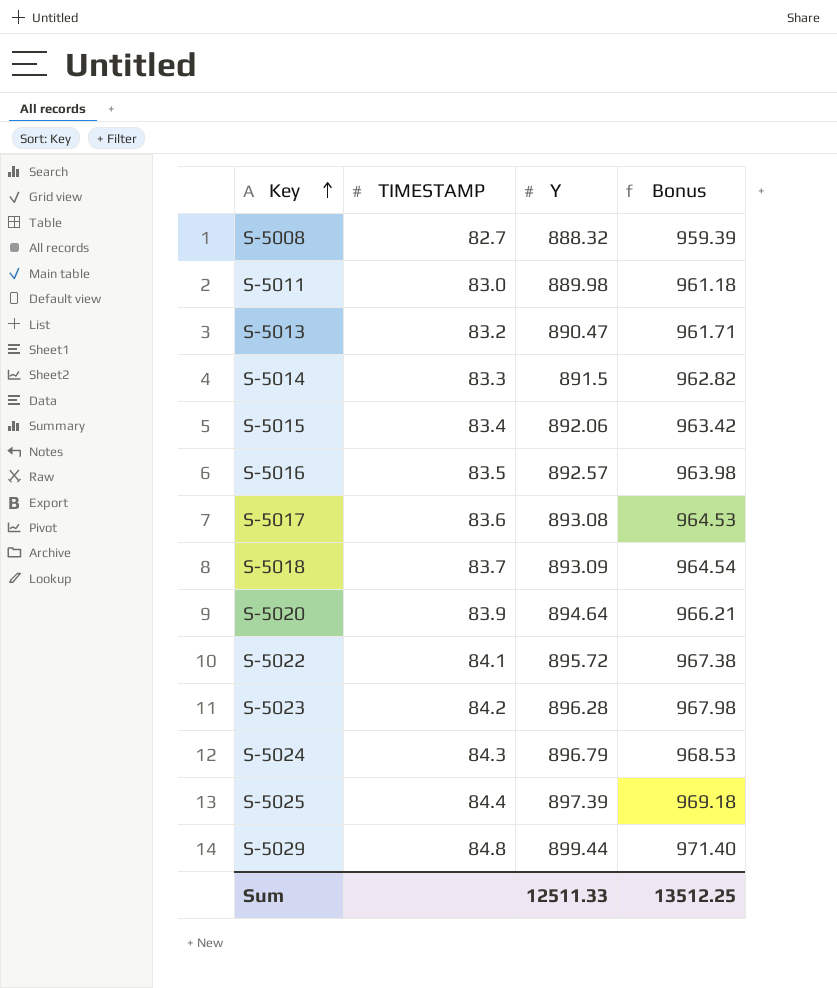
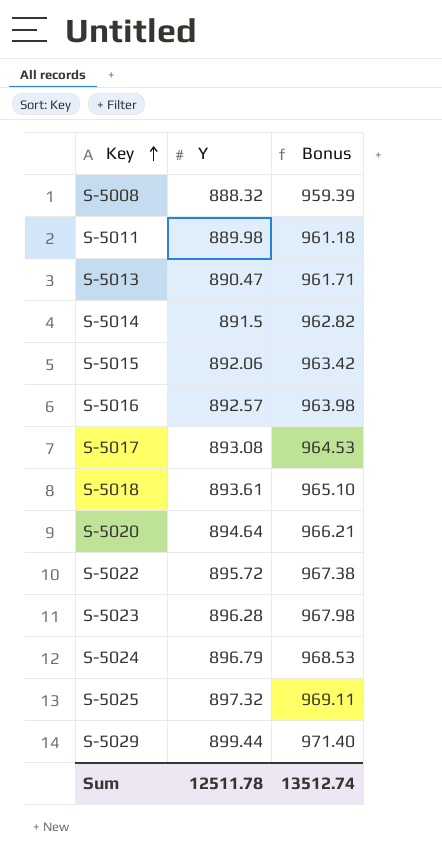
column TIMESTAMP | position: 2 -> none
S-5018 | Y: 893.09 -> 893.61
S-5018 | Bonus: 964.54 -> 965.10
S-5025 | Y: 897.39 -> 897.32
S-5025 | Bonus: 969.18 -> 969.11
Sum | Y: 12511.33 -> 12511.78
Sum | Bonus: 13512.25 -> 13512.74

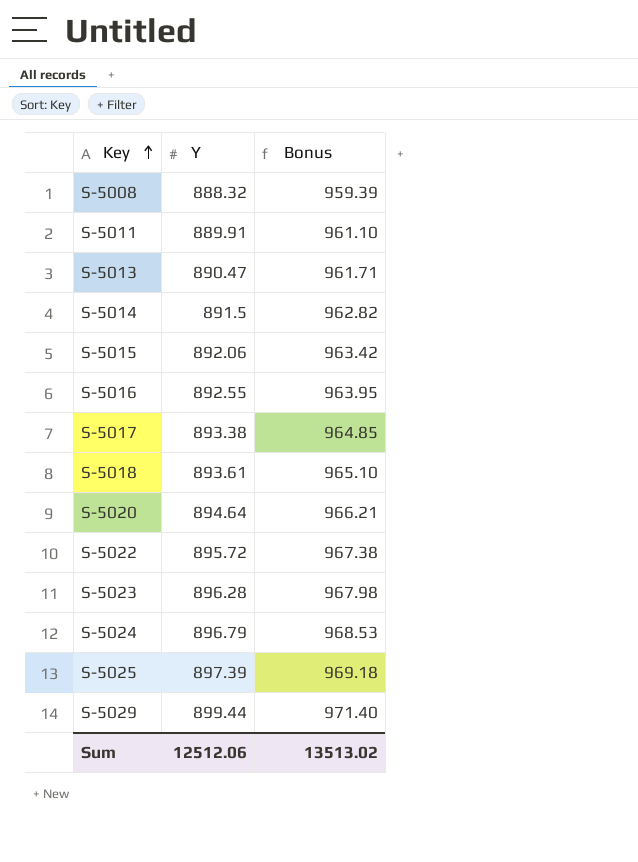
S-5011 | Y: 889.98 -> 889.91
S-5011 | Bonus: 961.18 -> 961.10
S-5016 | Y: 892.57 -> 892.55
S-5016 | Bonus: 963.98 -> 963.95
S-5017 | Y: 893.08 -> 893.38
S-5017 | Bonus: 964.53 -> 964.85
S-5025 | Y: 897.32 -> 897.39
S-5025 | Bonus: 969.11 -> 969.18
Sum | Y: 12511.78 -> 12512.06
Sum | Bonus: 13512.74 -> 13513.02

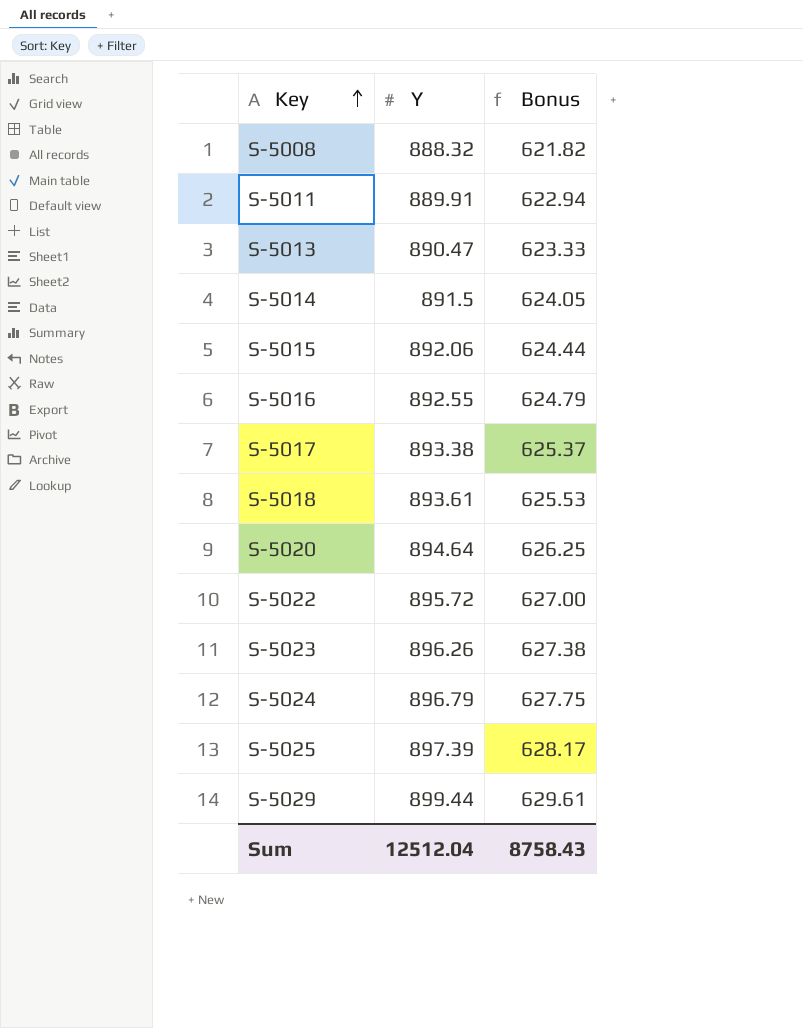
column Bonus | formula: [Y] * 1.08 -> [Y] * 0.7
S-5023 | Y: 896.28 -> 896.26
Sum | Y: 12512.06 -> 12512.04
Sum | Bonus: 13513.02 -> 8758.43

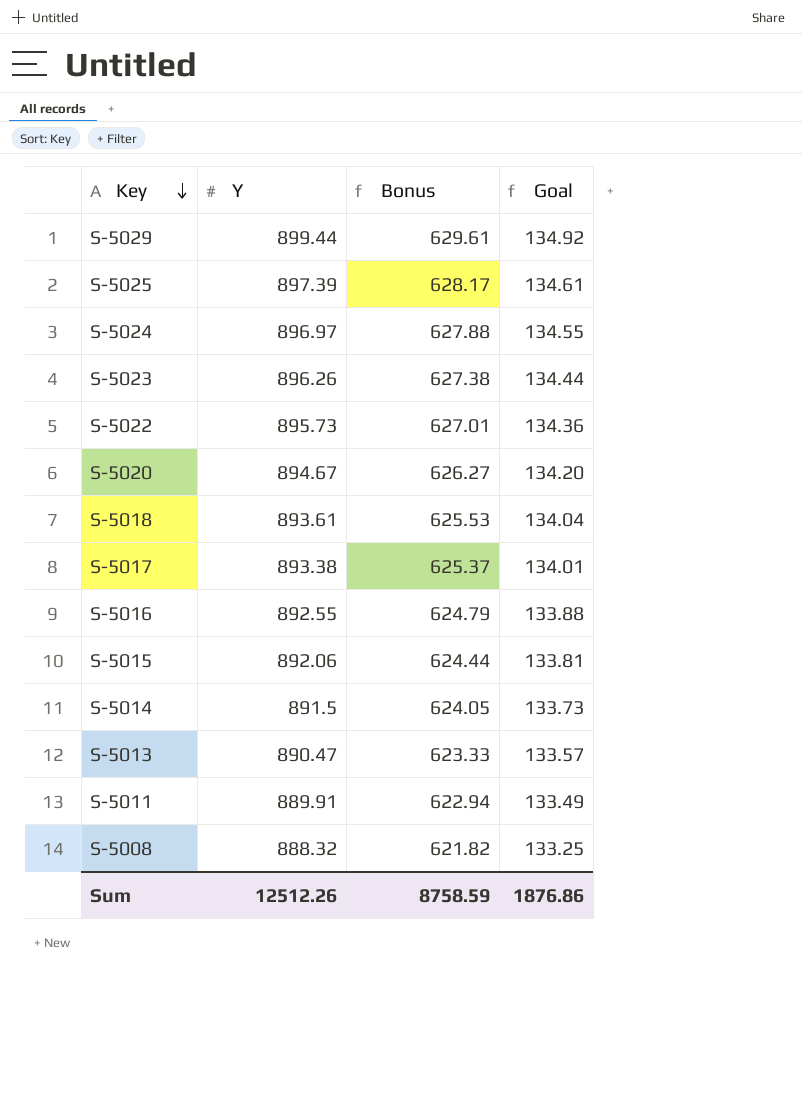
row order: Key ascending -> Key descending
column Goal | formula: none -> [Y] * 0.15
S-5024 | Y: 896.79 -> 896.97
S-5024 | Bonus: 627.75 -> 627.88
S-5022 | Y: 895.72 -> 895.73
S-5022 | Bonus: 627.00 -> 627.01
S-5020 | Y: 894.64 -> 894.67
S-5020 | Bonus: 626.25 -> 626.27
Sum | Y: 12512.04 -> 12512.26
Sum | Bonus: 8758.43 -> 8758.59

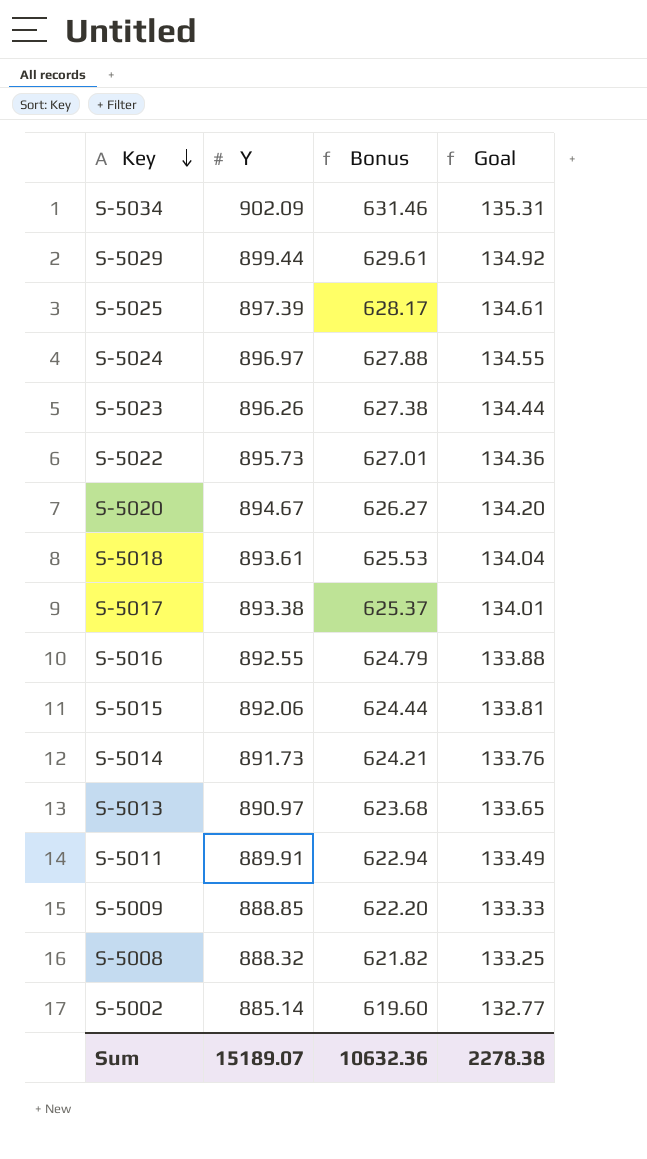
row S-5034: none -> 902.09 | 631.46 | 135.31
S-5014 | Y: 891.5 -> 891.73
S-5014 | Bonus: 624.05 -> 624.21
S-5014 | Goal: 133.73 -> 133.76
S-5013 | Y: 890.47 -> 890.97
S-5013 | Bonus: 623.33 -> 623.68
S-5013 | Goal: 133.57 -> 133.65
row S-5009: none -> 888.85 | 622.20 | 133.33
row S-5002: none -> 885.14 | 619.60 | 132.77
Sum | Y: 12512.26 -> 15189.07
Sum | Bonus: 8758.59 -> 10632.36
Sum | Goal: 1876.86 -> 2278.38

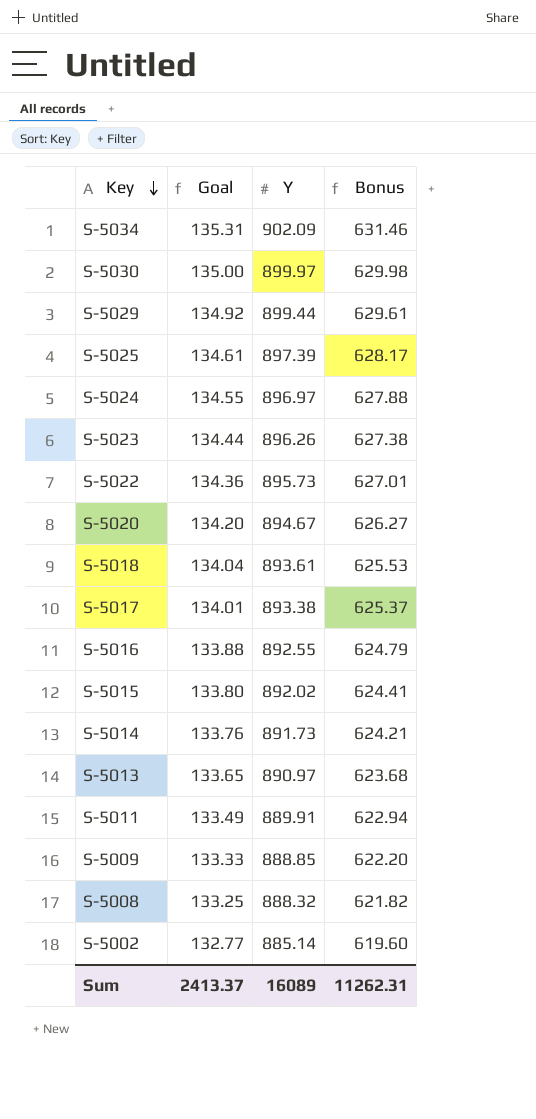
column Goal | position: 4 -> 2
row S-5030: none -> 135.00 | 899.97 | 629.98
S-5015 | Goal: 133.81 -> 133.80
S-5015 | Y: 892.06 -> 892.02
S-5015 | Bonus: 624.44 -> 624.41
Sum | Goal: 2278.38 -> 2413.37
Sum | Y: 15189.07 -> 16089
Sum | Bonus: 10632.36 -> 11262.31

